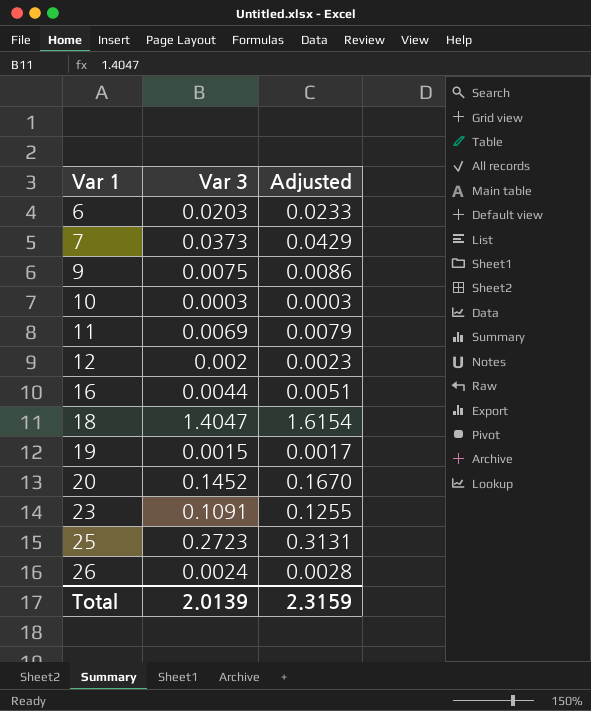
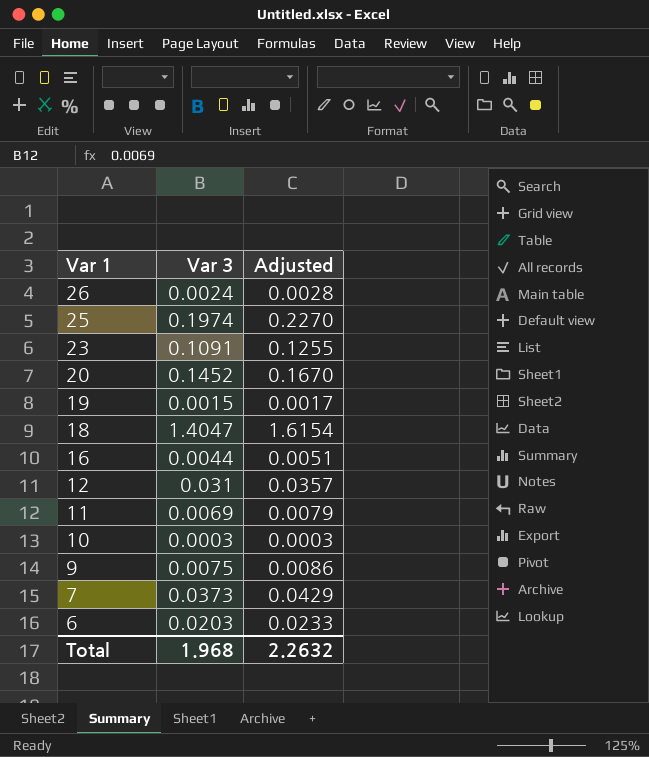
row order: Var 1 ascending -> Var 1 descending
25 | Var 3: 0.2723 -> 0.1974
25 | Adjusted: 0.3131 -> 0.2270
12 | Var 3: 0.002 -> 0.031
12 | Adjusted: 0.0023 -> 0.0357
Total | Var 3: 2.0139 -> 1.968
Total | Adjusted: 2.3159 -> 2.2632

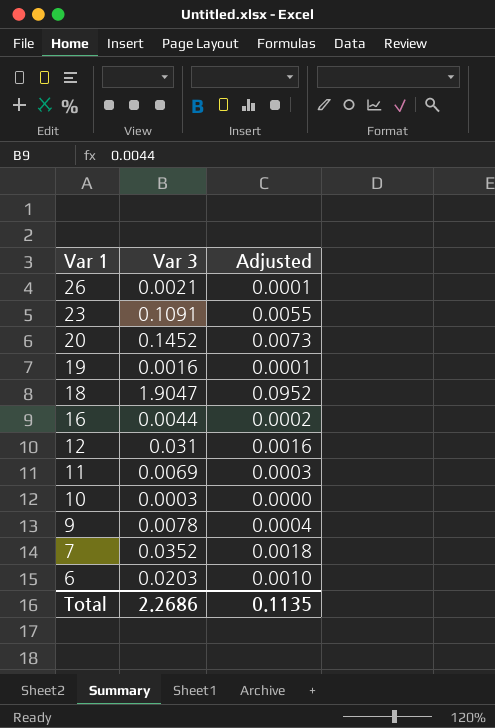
column Adjusted | formula: [Var 3] * 1.15 -> [Var 3] * 0.05
row 25: 0.1974 | 0.2270 -> none
26 | Var 3: 0.0024 -> 0.0021
19 | Var 3: 0.0015 -> 0.0016
18 | Var 3: 1.4047 -> 1.9047
9 | Var 3: 0.0075 -> 0.0078
7 | Var 3: 0.0373 -> 0.0352
Total | Var 3: 1.968 -> 2.2686
Total | Adjusted: 2.2632 -> 0.1135

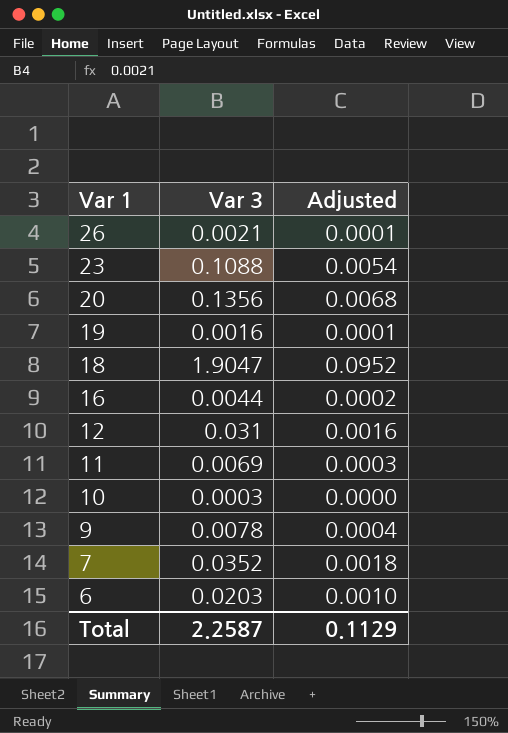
23 | Var 3: 0.1091 -> 0.1088
23 | Adjusted: 0.0055 -> 0.0054
20 | Var 3: 0.1452 -> 0.1356
20 | Adjusted: 0.0073 -> 0.0068
Total | Var 3: 2.2686 -> 2.2587
Total | Adjusted: 0.1135 -> 0.1129

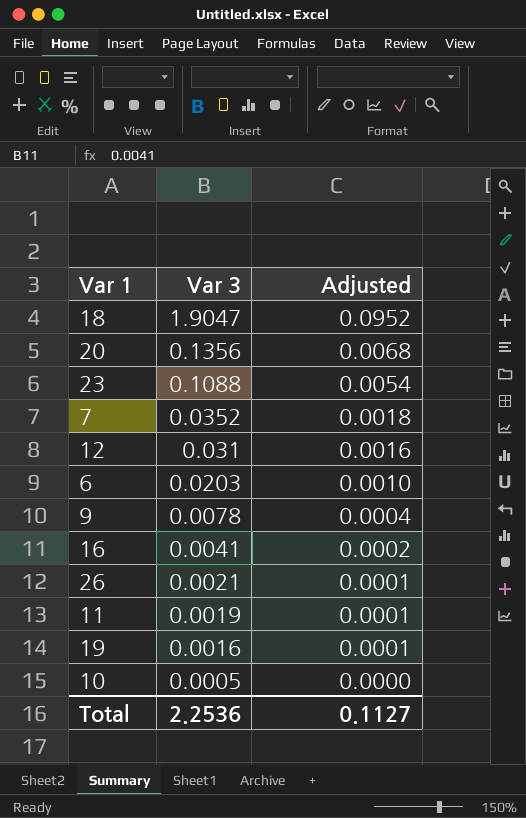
row order: Var 1 descending -> Var 3 descending
16 | Var 3: 0.0044 -> 0.0041
11 | Var 3: 0.0069 -> 0.0019
11 | Adjusted: 0.0003 -> 0.0001
10 | Var 3: 0.0003 -> 0.0005
Total | Var 3: 2.2587 -> 2.2536
Total | Adjusted: 0.1129 -> 0.1127

